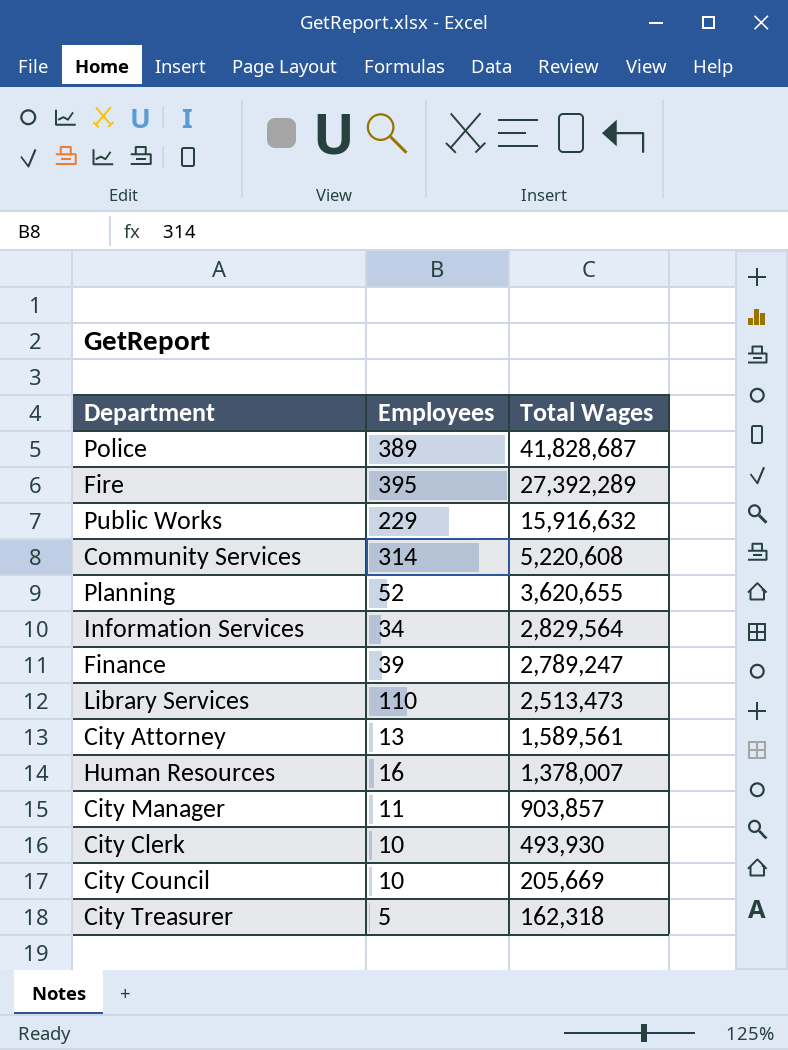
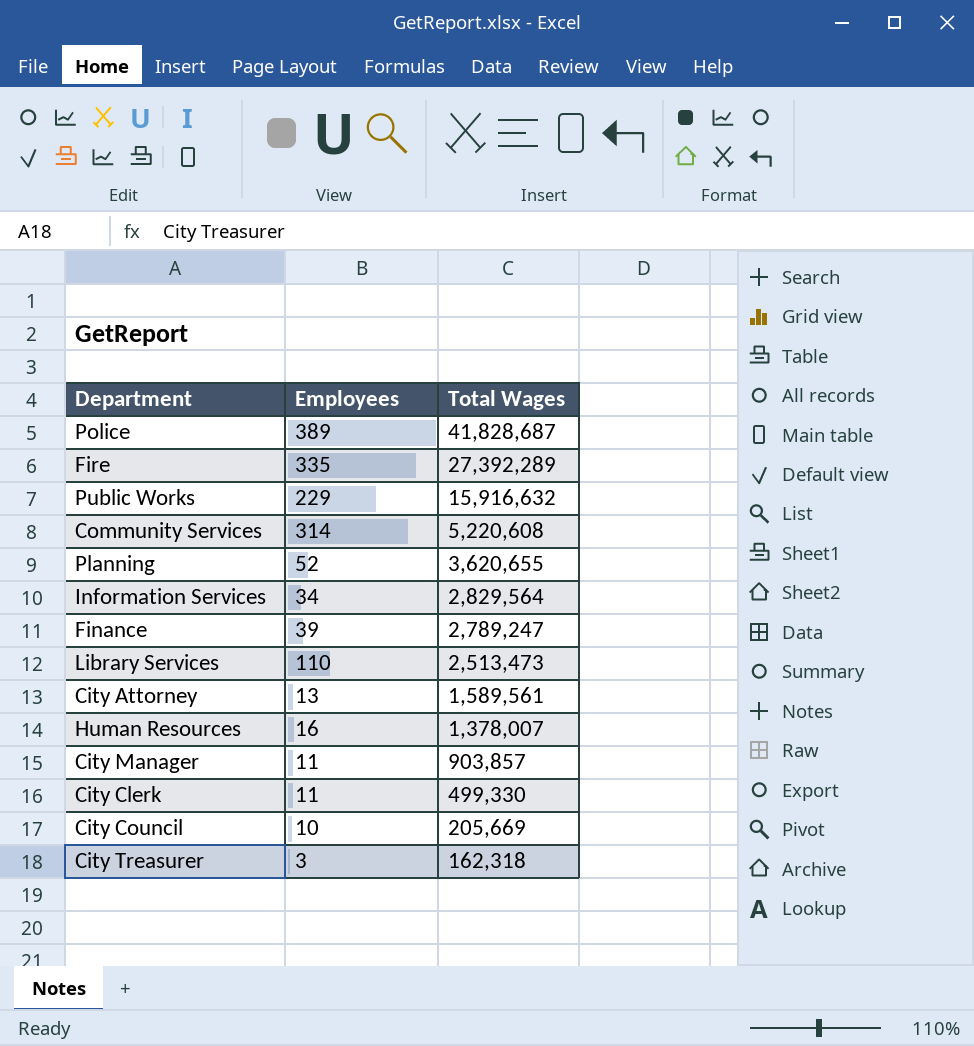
Fire | Employees: 395 -> 335
City Clerk | Employees: 10 -> 11
City Clerk | Total Wages: 493,930 -> 499,330
City Treasurer | Employees: 5 -> 3

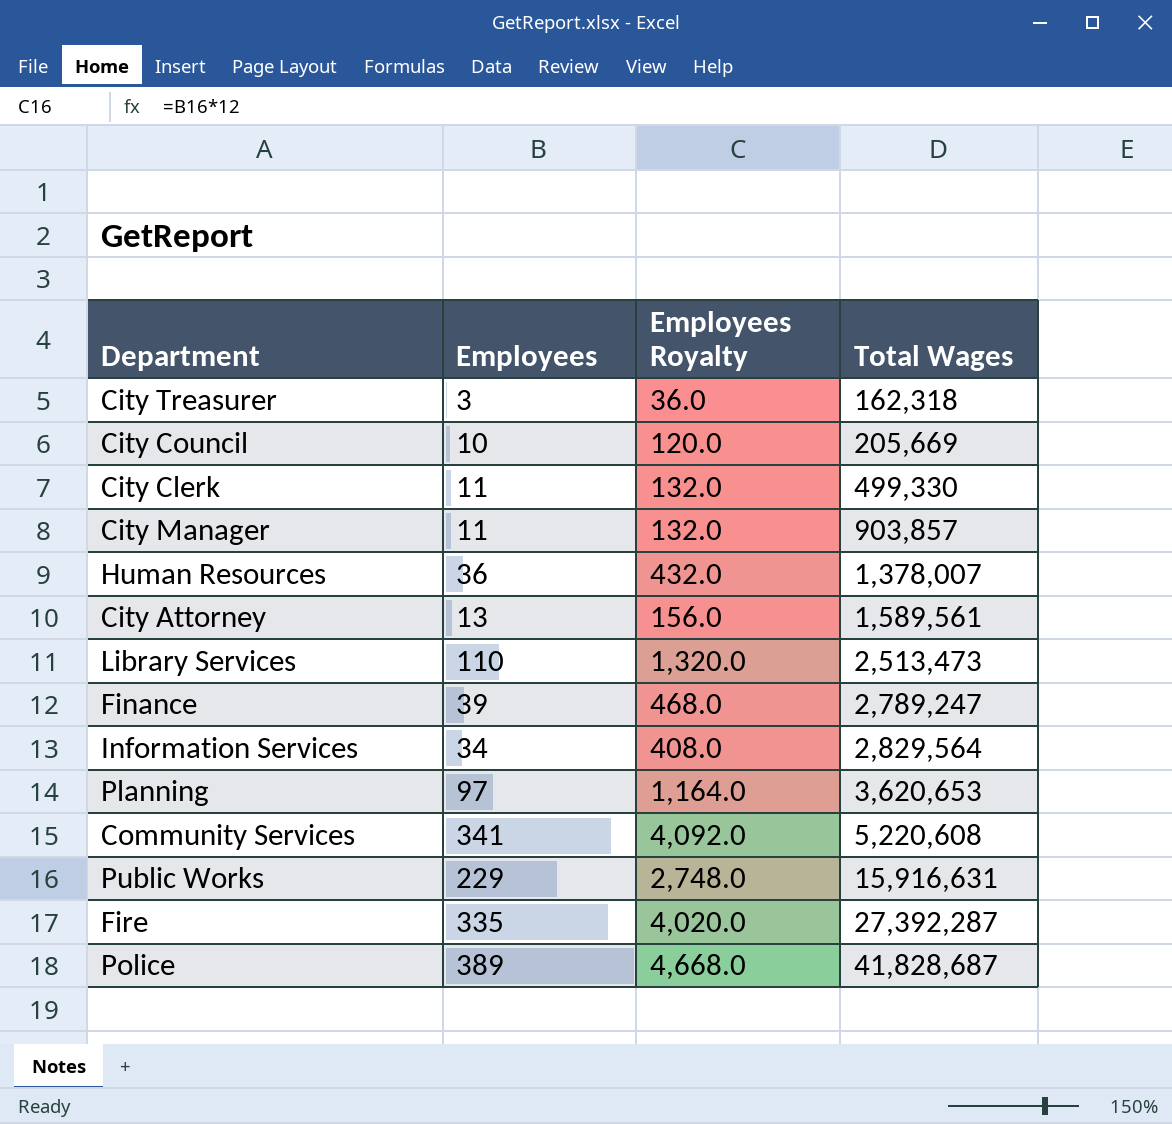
row order: Total Wages descending -> Total Wages ascending
column Employees Royalty | formula: none -> [Employees] * 12
Human Resources | Employees: 16 -> 36
Planning | Employees: 52 -> 97
Planning | Total Wages: 3,620,655 -> 3,620,653
Community Services | Employees: 314 -> 341
Public Works | Total Wages: 15,916,632 -> 15,916,631
Fire | Total Wages: 27,392,289 -> 27,392,287

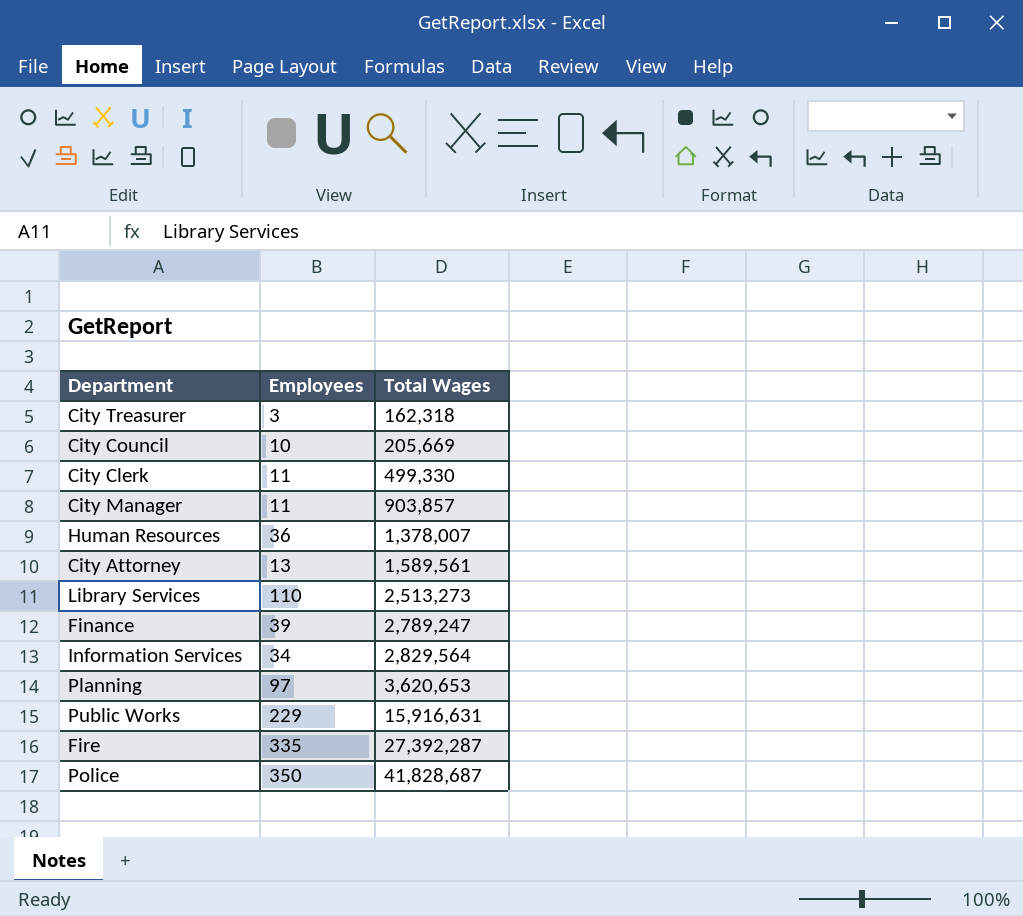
column Employees Royalty | formula: [Employees] * 12 -> none
row Community Services: 341 | 4,092.0 | 5,220,608 -> none
Library Services | Total Wages: 2,513,473 -> 2,513,273
Police | Employees: 389 -> 350

